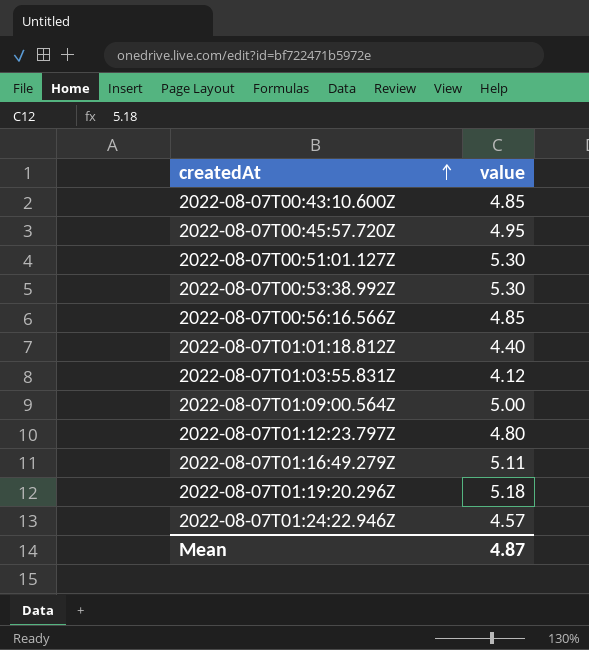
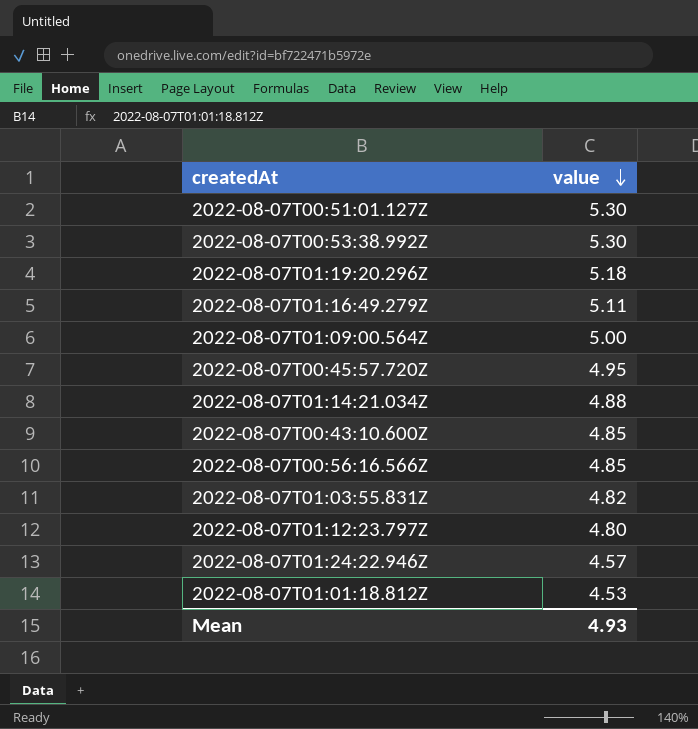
row order: createdAt ascending -> value descending
row 2022-08-07T01:14:21.034Z: none -> 4.88
2022-08-07T01:03:55.831Z | value: 4.12 -> 4.82
2022-08-07T01:01:18.812Z | value: 4.40 -> 4.53
Mean | value: 4.87 -> 4.93

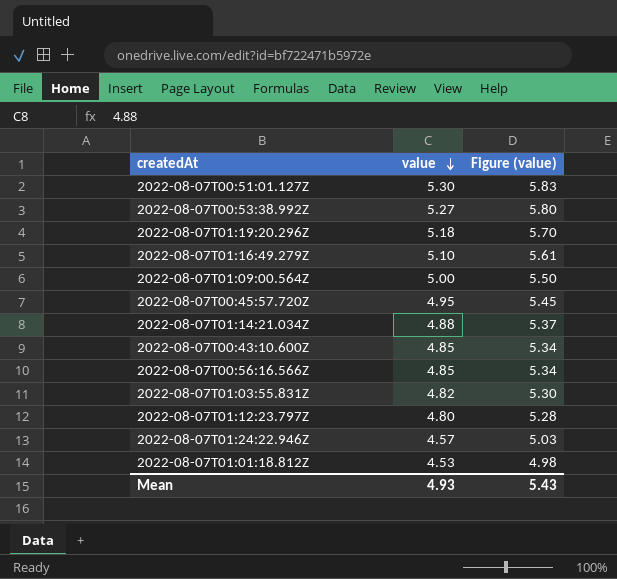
column Figure (value) | formula: none -> [value] * 1.1
2022-08-07T00:53:38.992Z | value: 5.30 -> 5.27
2022-08-07T01:16:49.279Z | value: 5.11 -> 5.10

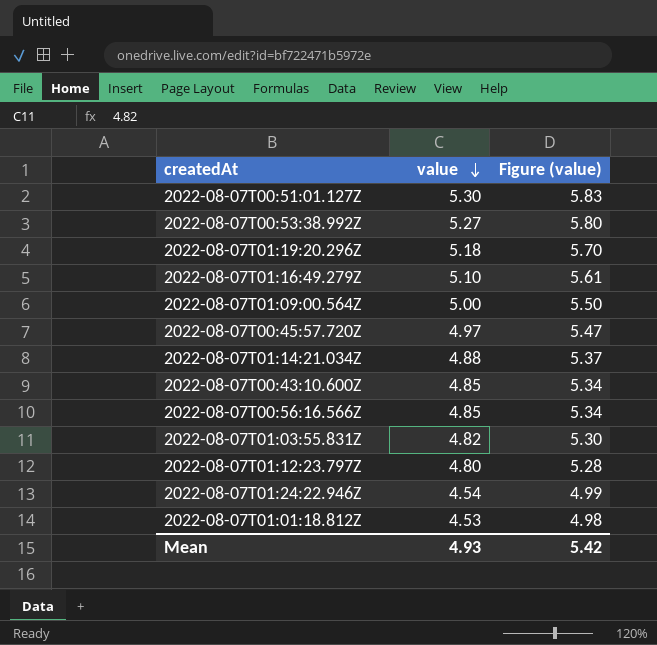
2022-08-07T00:45:57.720Z | value: 4.95 -> 4.97
2022-08-07T00:45:57.720Z | Figure (value): 5.45 -> 5.47
2022-08-07T01:24:22.946Z | value: 4.57 -> 4.54
2022-08-07T01:24:22.946Z | Figure (value): 5.03 -> 4.99
Mean | Figure (value): 5.43 -> 5.42

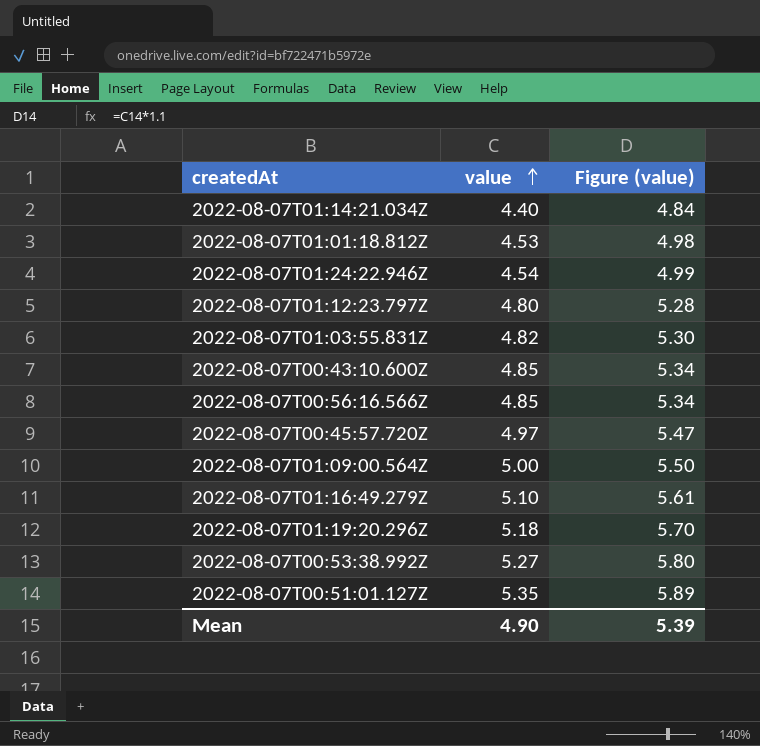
row order: value descending -> value ascending
2022-08-07T01:14:21.034Z | value: 4.88 -> 4.40
2022-08-07T01:14:21.034Z | Figure (value): 5.37 -> 4.84
2022-08-07T00:51:01.127Z | value: 5.30 -> 5.35
2022-08-07T00:51:01.127Z | Figure (value): 5.83 -> 5.89
Mean | value: 4.93 -> 4.90
Mean | Figure (value): 5.42 -> 5.39

